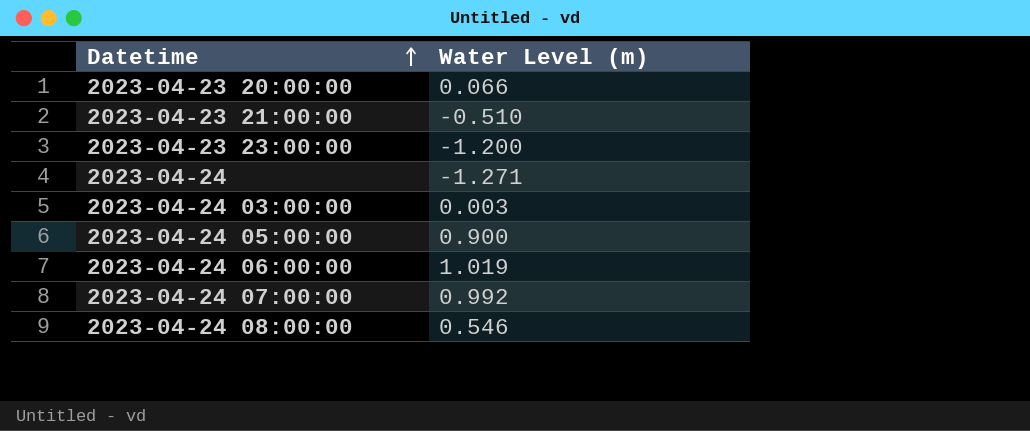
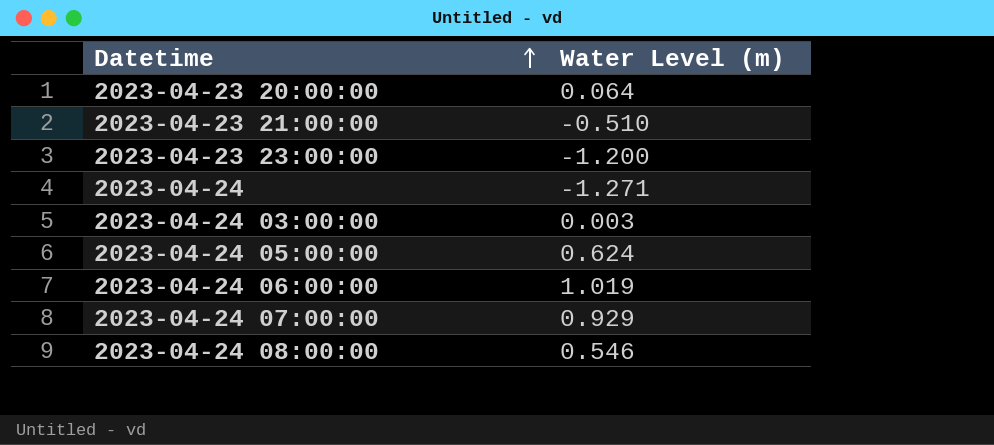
2023-04-23 20:00:00 | Water Level (m): 0.066 -> 0.064
2023-04-24 05:00:00 | Water Level (m): 0.900 -> 0.624
2023-04-24 07:00:00 | Water Level (m): 0.992 -> 0.929

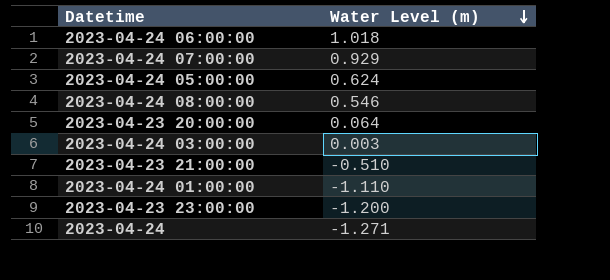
row order: Datetime ascending -> Water Level (m) descending
2023-04-24 06:00:00 | Water Level (m): 1.019 -> 1.018
row 2023-04-24 01:00:00: none -> -1.110

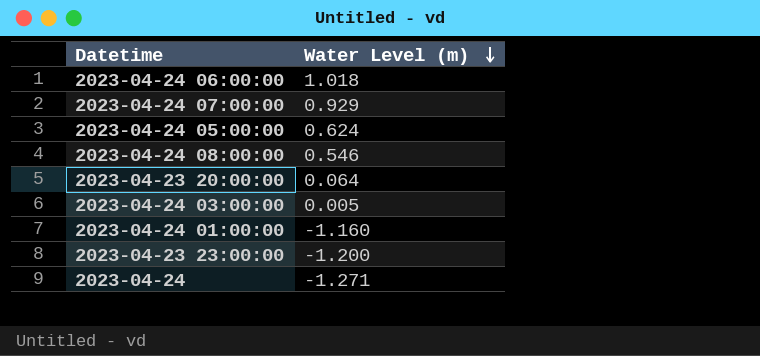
row 2023-04-23 21:00:00: -0.510 -> none
2023-04-24 03:00:00 | Water Level (m): 0.003 -> 0.005
2023-04-24 01:00:00 | Water Level (m): -1.110 -> -1.160

